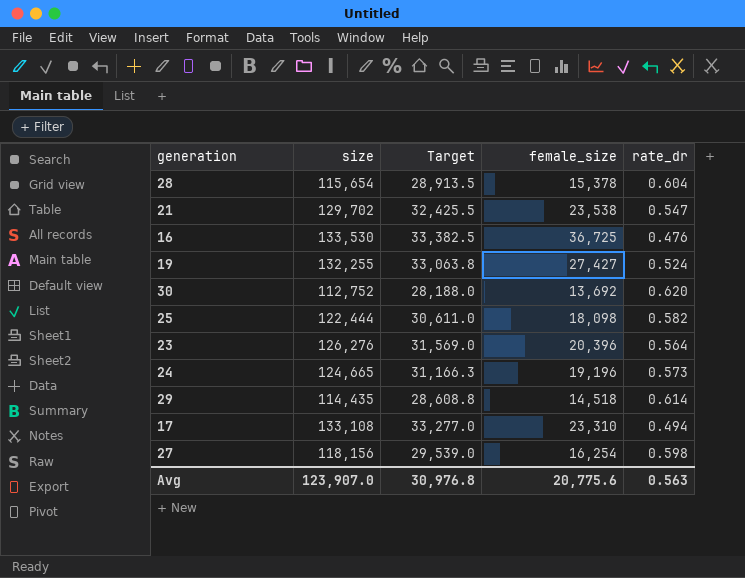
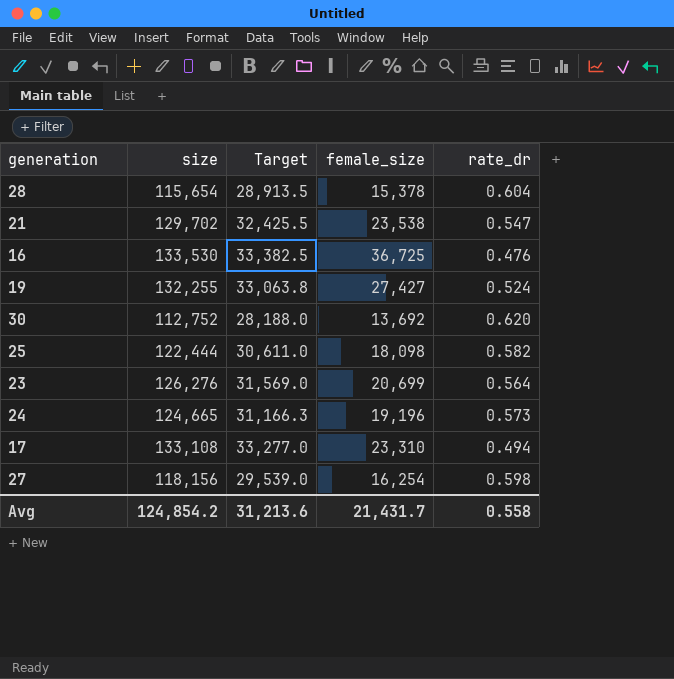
row 29: 114,435 | 28,608.8 | 14,518 | 0.614 -> none
23 | female_size: 20,396 -> 20,699
Avg | size: 123,907.0 -> 124,854.2
Avg | Target: 30,976.8 -> 31,213.6
Avg | female_size: 20,775.6 -> 21,431.7
Avg | rate_dr: 0.563 -> 0.558

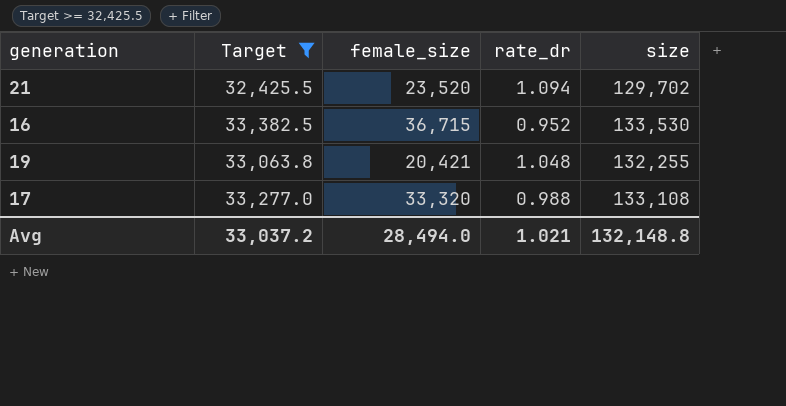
filter: none -> Target >= 32,425.5
column size | position: 2 -> 5
21 | female_size: 23,538 -> 23,520
21 | rate_dr: 0.547 -> 1.094
16 | female_size: 36,725 -> 36,715
16 | rate_dr: 0.476 -> 0.952
19 | female_size: 27,427 -> 20,421
19 | rate_dr: 0.524 -> 1.048
17 | female_size: 23,310 -> 33,320
17 | rate_dr: 0.494 -> 0.988
Avg | Target: 31,213.6 -> 33,037.2
Avg | female_size: 21,431.7 -> 28,494.0
Avg | rate_dr: 0.558 -> 1.021
Avg | size: 124,854.2 -> 132,148.8

